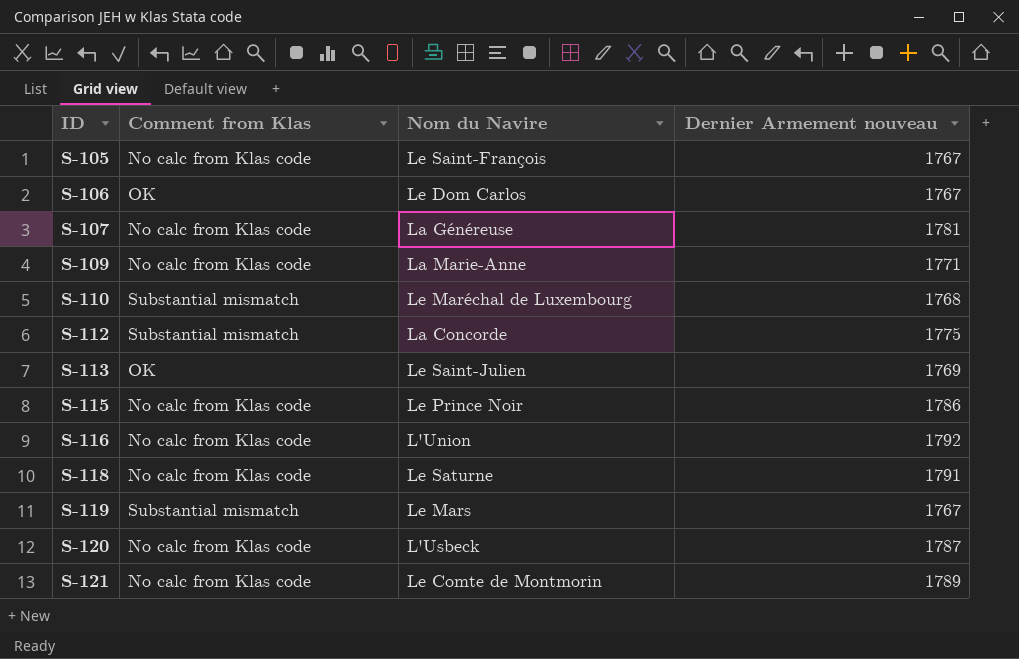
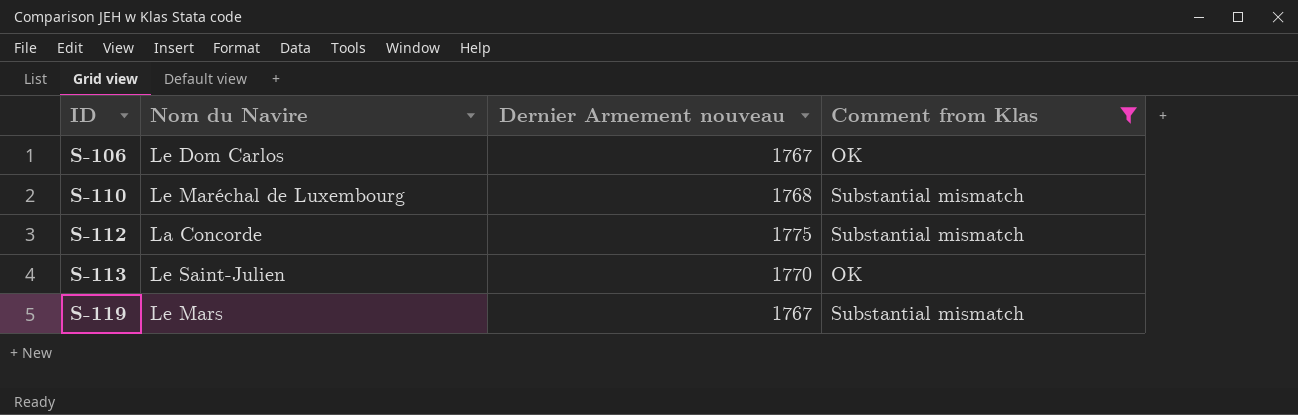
filter: none -> Comment from Klas != No calc from Klas code
column Comment from Klas | position: 2 -> 4
S-113 | Dernier Armement nouveau: 1769 -> 1770

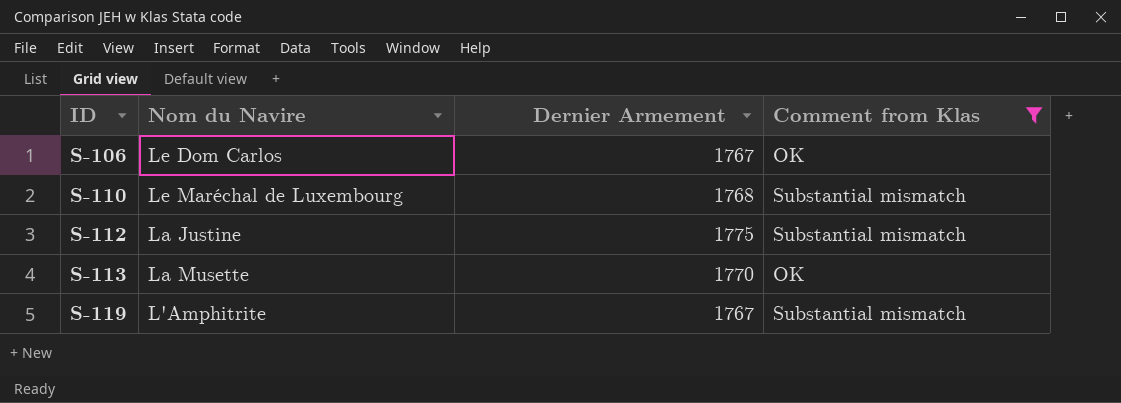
column name: Dernier Armement nouveau -> Dernier Armement
S-112 | Nom du Navire: La Concorde -> La Justine
S-113 | Nom du Navire: Le Saint-Julien -> La Musette
S-119 | Nom du Navire: Le Mars -> L'Amphitrite

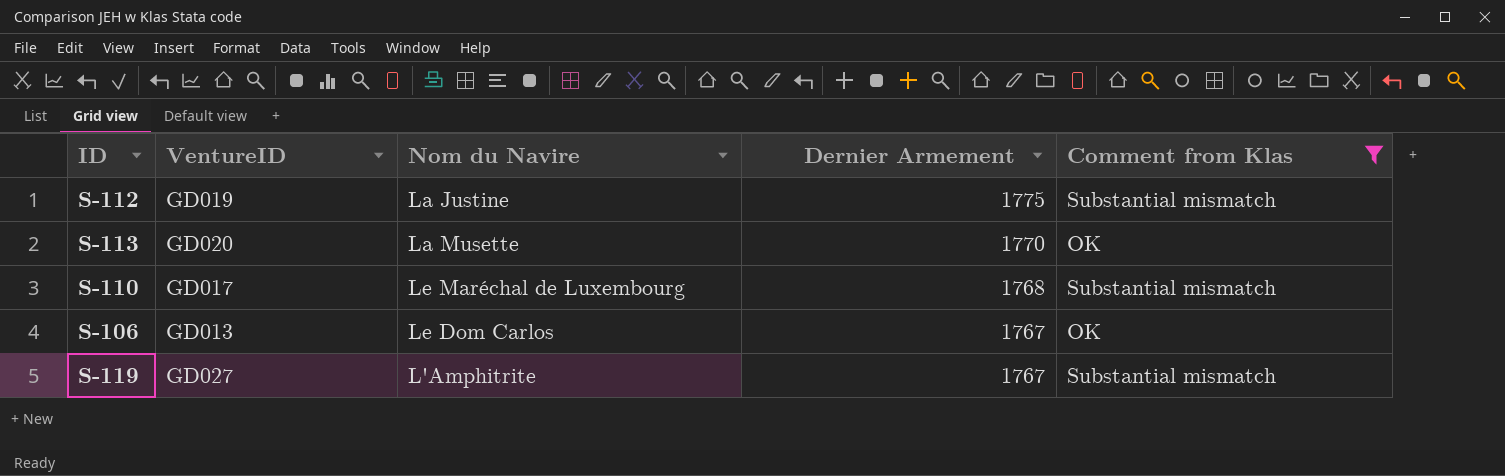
row order: ID ascending -> Dernier Armement descending
column VentureID | position: none -> 2

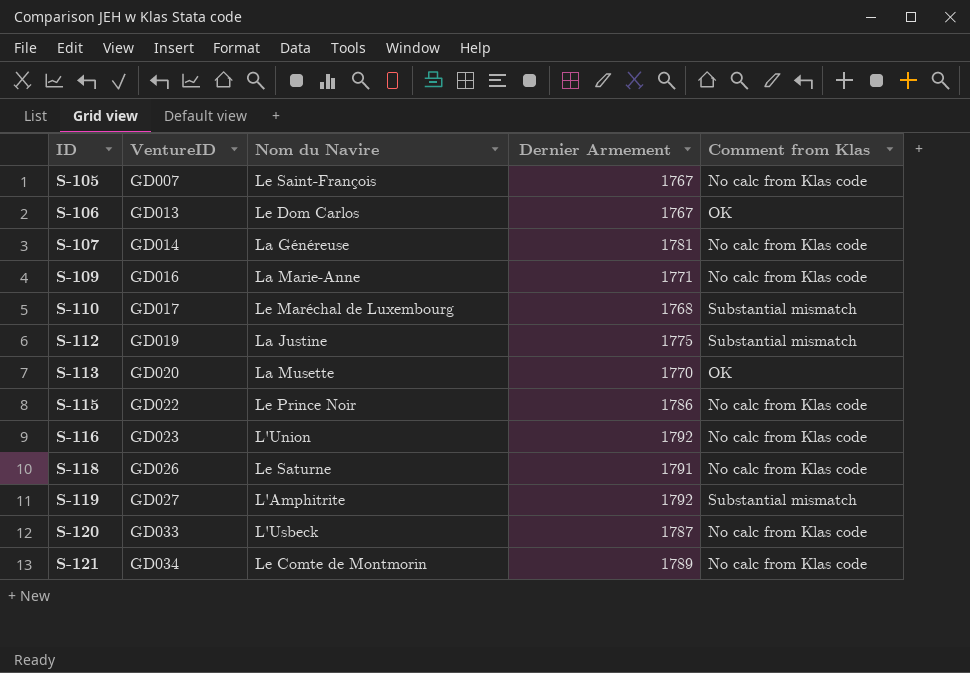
filter: Comment from Klas != No calc from Klas code -> none
row order: Dernier Armement descending -> ID ascending
S-119 | Dernier Armement: 1767 -> 1792

